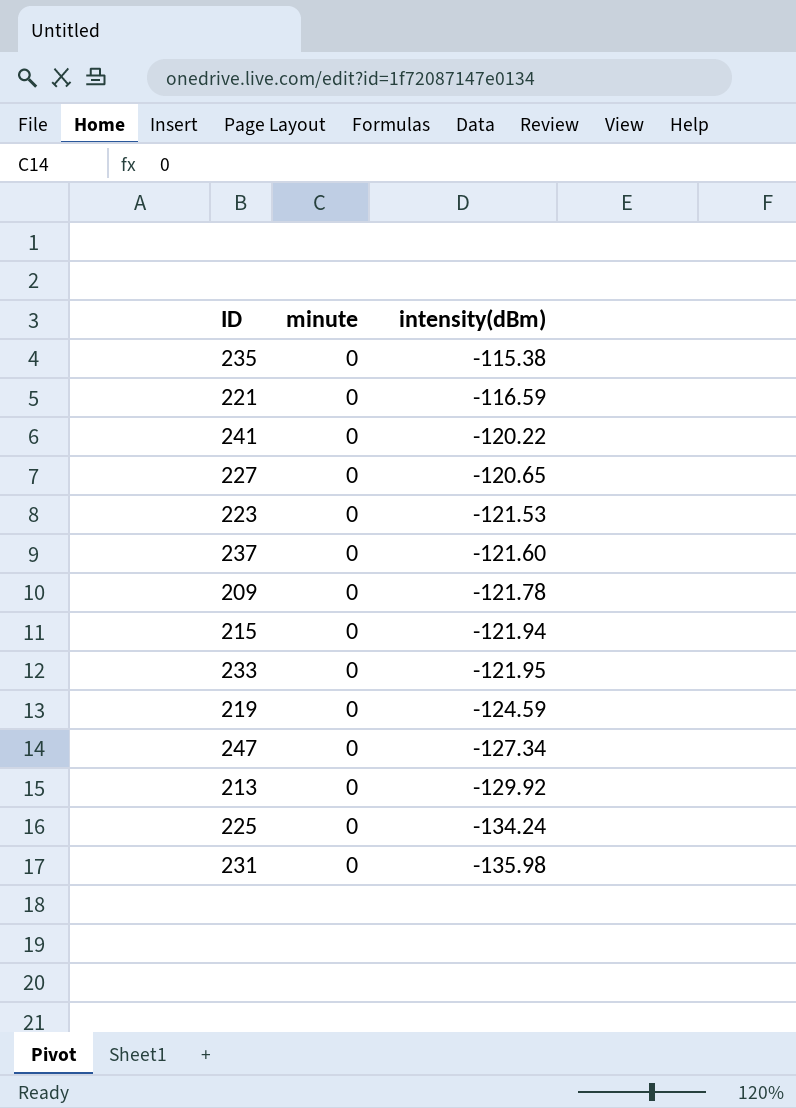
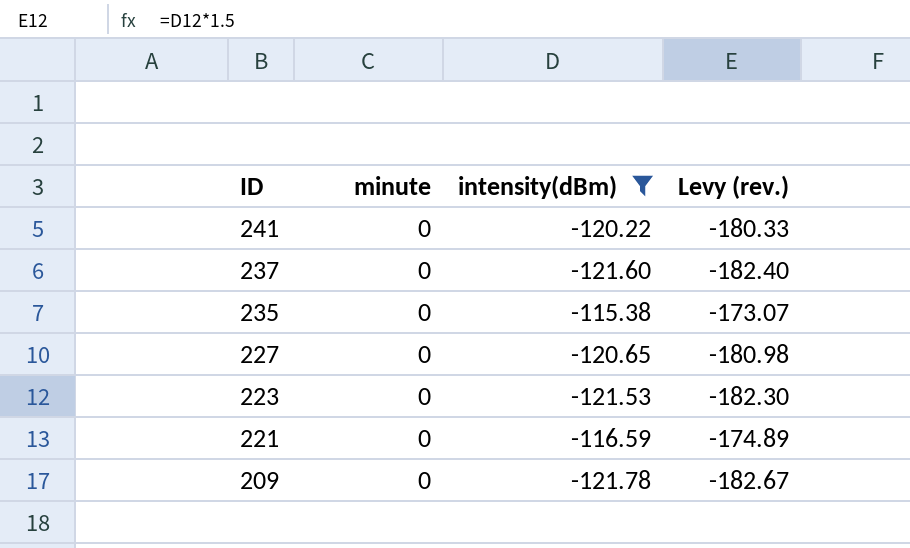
filter: none -> intensity(dBm) >= -121.78
row order: intensity(dBm) descending -> ID descending
column Levy (rev.) | formula: none -> [intensity(dBm)] * 1.5

